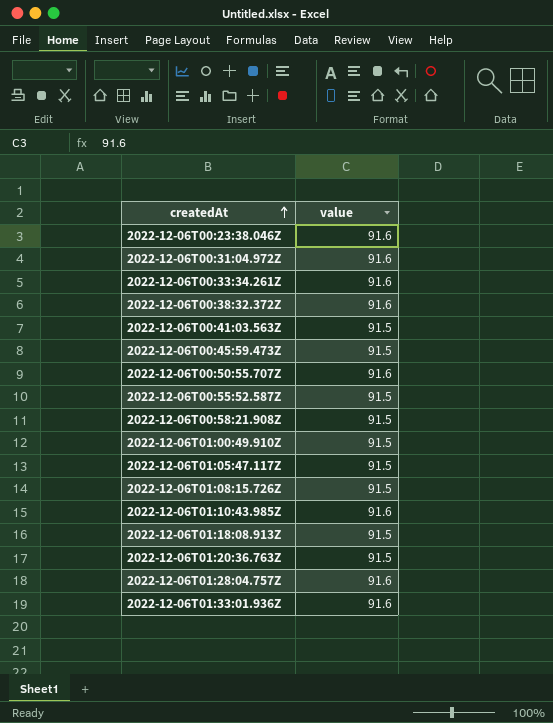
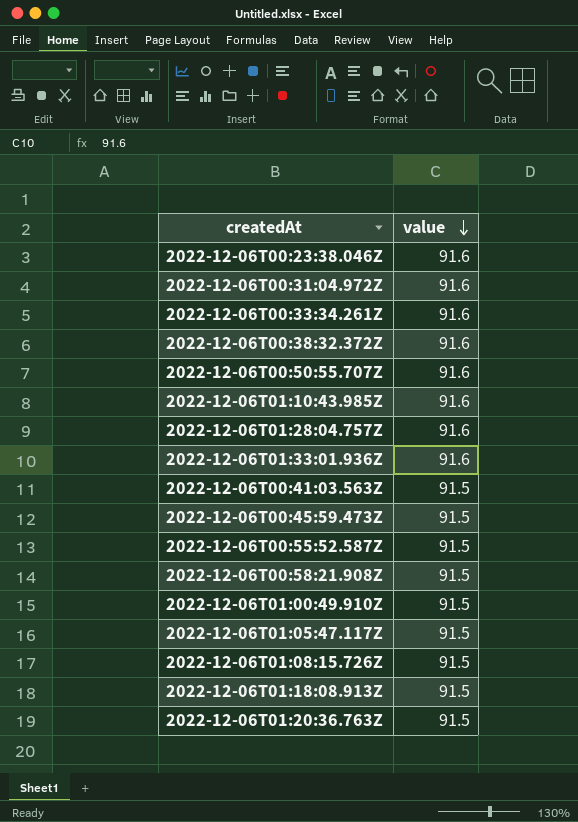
row order: createdAt ascending -> value descending

